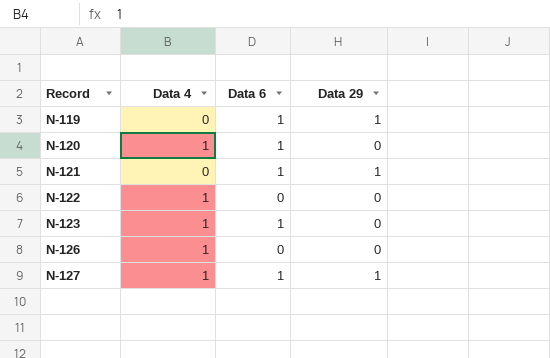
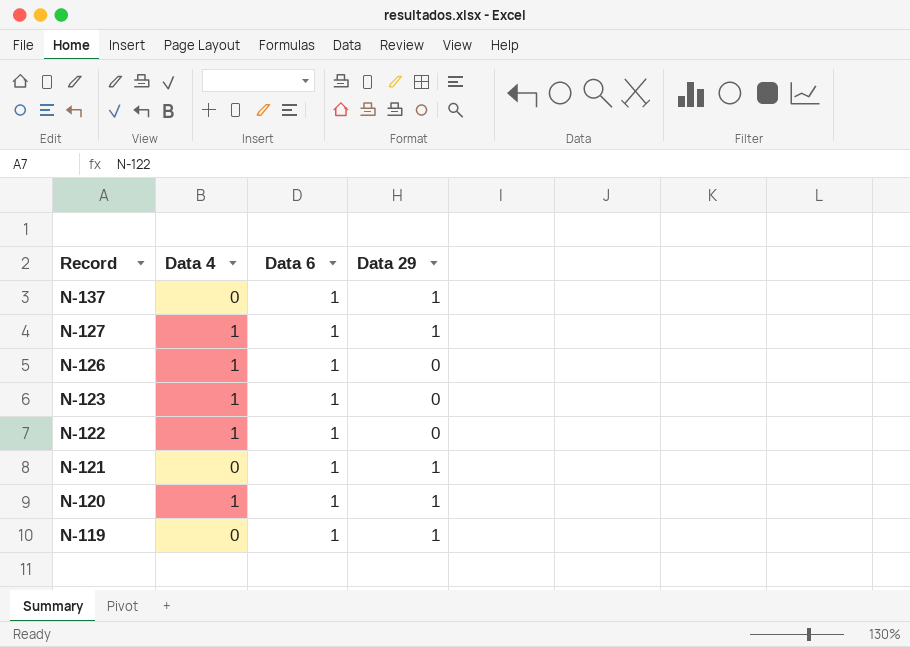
row order: Record ascending -> Record descending
row N-137: none -> 0 | 1 | 1
N-126 | Data 6: 0 -> 1
N-122 | Data 6: 0 -> 1
N-120 | Data 29: 0 -> 1

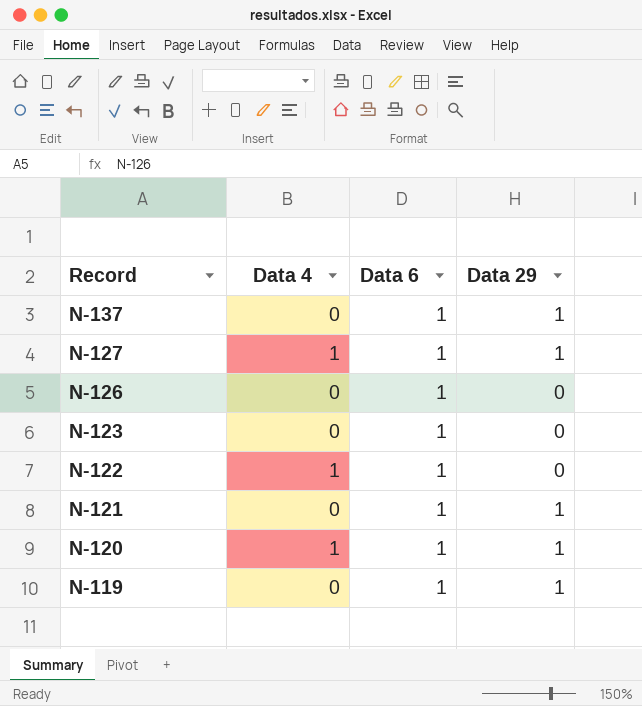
N-126 | Data 4: 1 -> 0
N-123 | Data 4: 1 -> 0

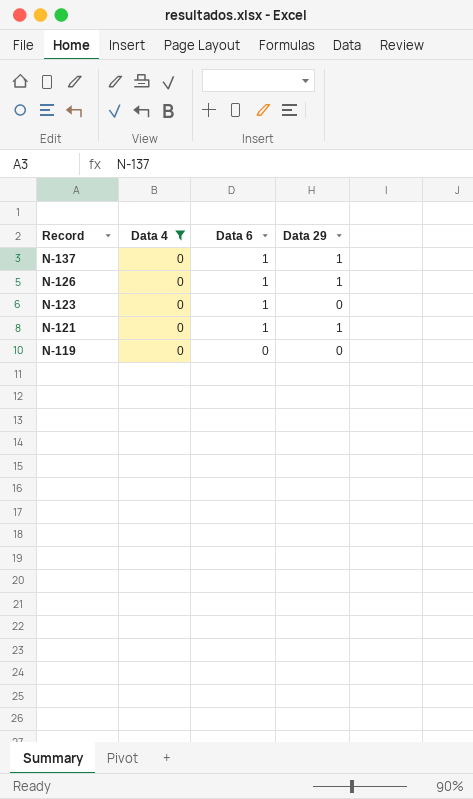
filter: none -> Data 4 = 0
N-126 | Data 29: 0 -> 1
N-119 | Data 6: 1 -> 0
N-119 | Data 29: 1 -> 0

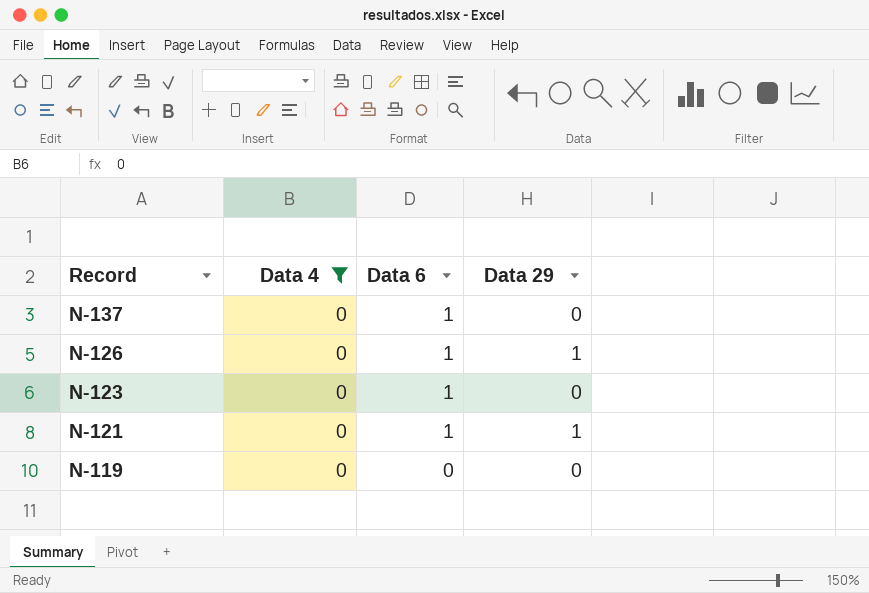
N-137 | Data 29: 1 -> 0

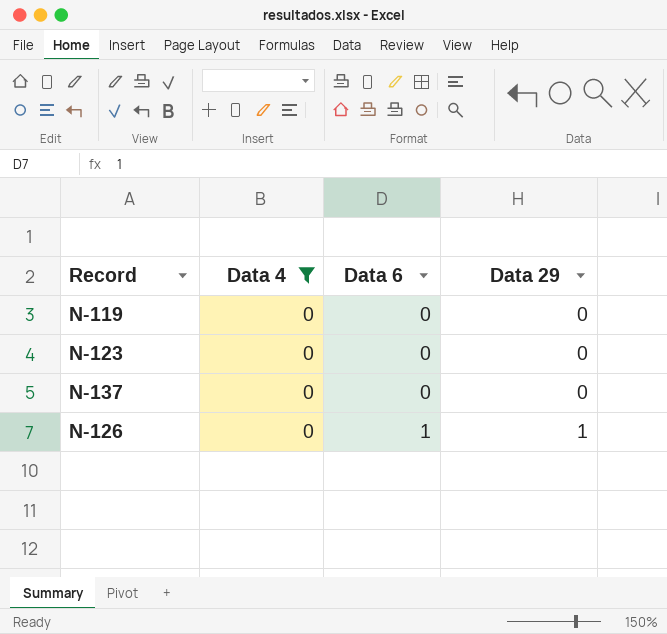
row order: Record descending -> Data 6 ascending
row N-121: 0 | 1 | 1 -> none
N-123 | Data 6: 1 -> 0
N-137 | Data 6: 1 -> 0

